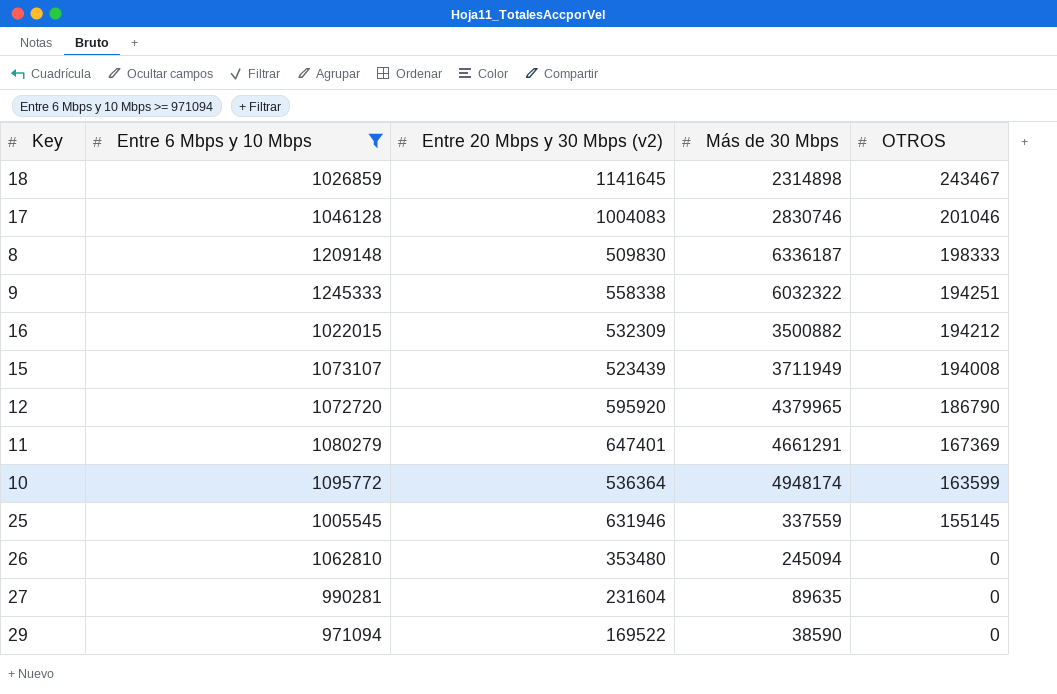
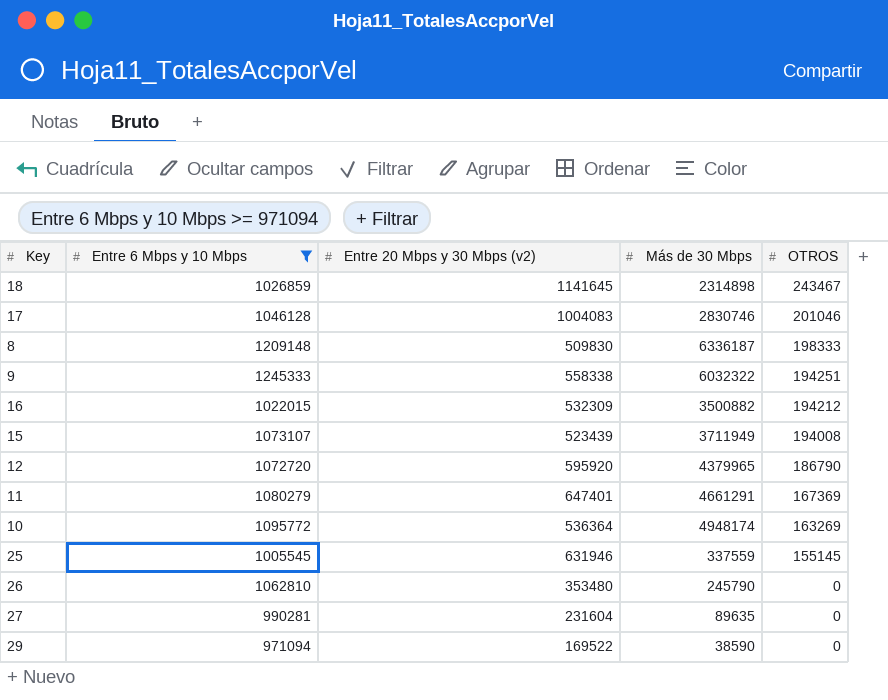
10 | OTROS: 163599 -> 163269
26 | Más de 30 Mbps: 245094 -> 245790

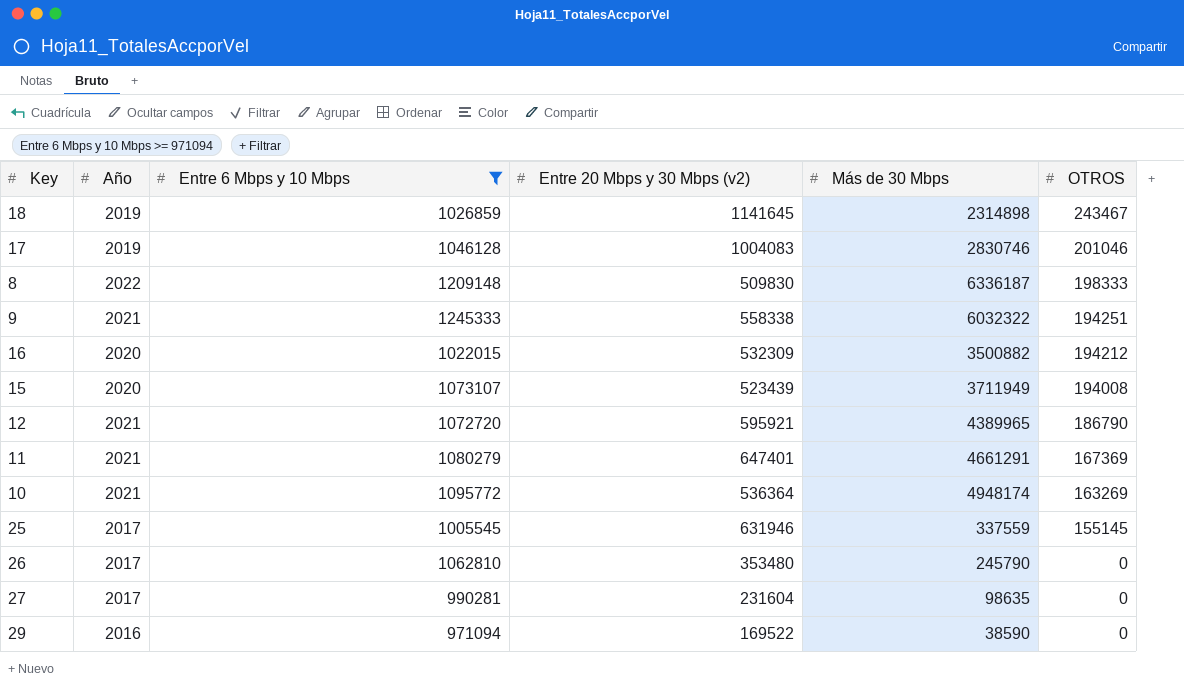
column Año | position: none -> 2
12 | Entre 20 Mbps y 30 Mbps (v2): 595920 -> 595921
12 | Más de 30 Mbps: 4379965 -> 4389965
27 | Más de 30 Mbps: 89635 -> 98635

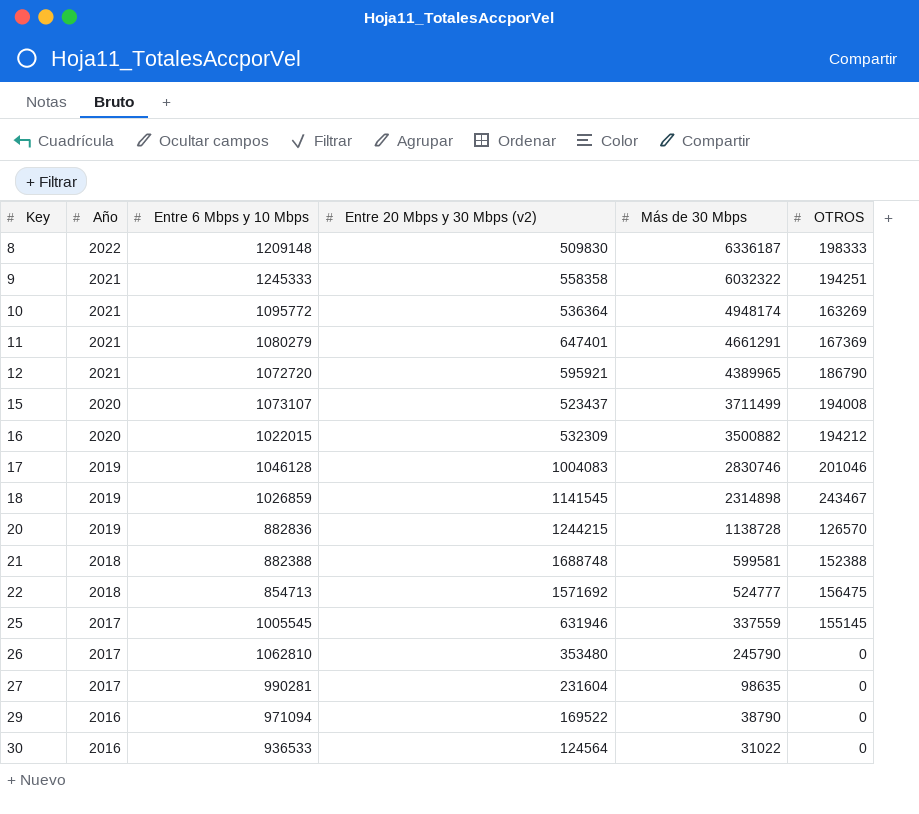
filter: Entre 6 Mbps y 10 Mbps >= 971094 -> none
row order: OTROS descending -> Key ascending
9 | Entre 20 Mbps y 30 Mbps (v2): 558338 -> 558358
15 | Entre 20 Mbps y 30 Mbps (v2): 523439 -> 523437
15 | Más de 30 Mbps: 3711949 -> 3711499
18 | Entre 20 Mbps y 30 Mbps (v2): 1141645 -> 1141545
29 | Más de 30 Mbps: 38590 -> 38790

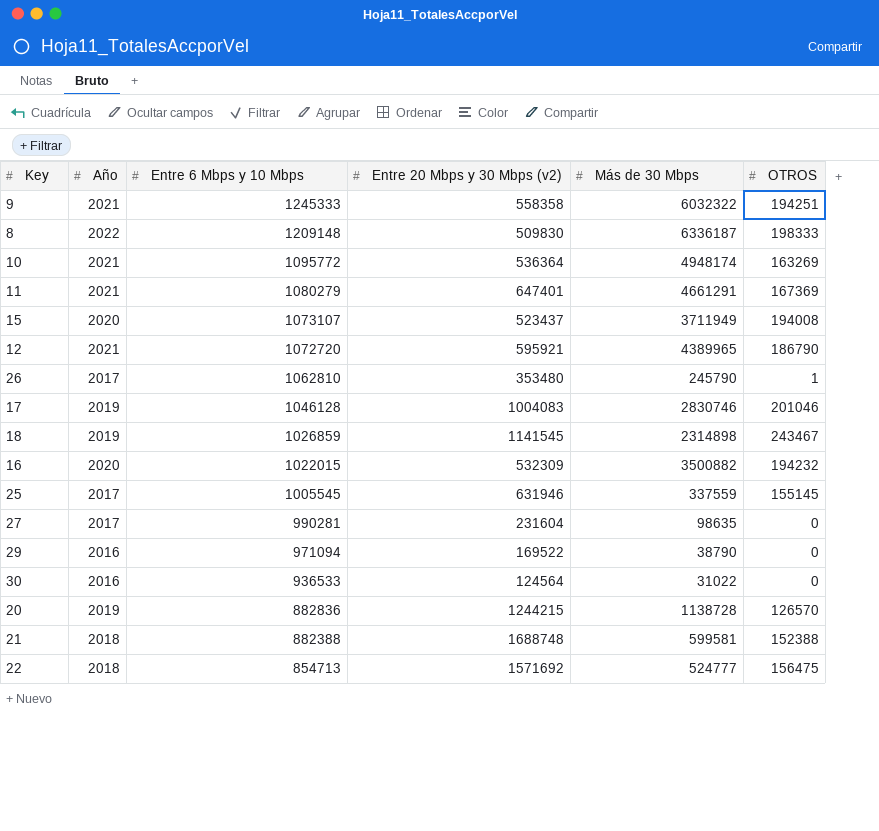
row order: Key ascending -> Entre 6 Mbps y 10 Mbps descending
15 | Más de 30 Mbps: 3711499 -> 3711949
26 | OTROS: 0 -> 1
16 | OTROS: 194212 -> 194232

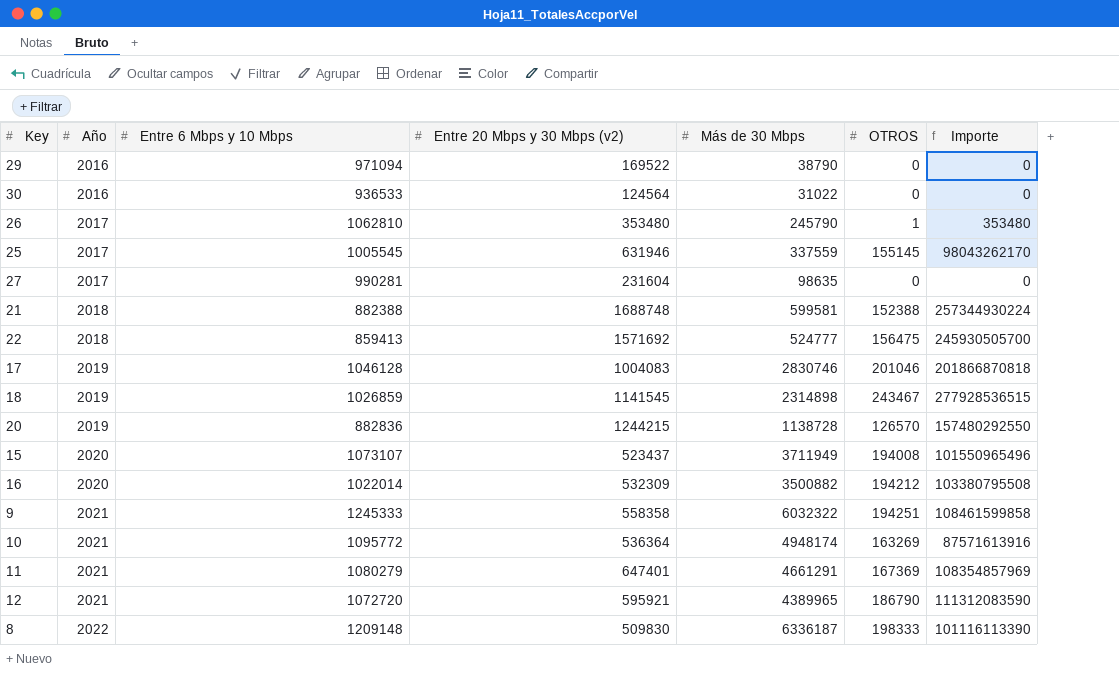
row order: Entre 6 Mbps y 10 Mbps descending -> Año ascending
column Importe | formula: none -> [Entre 20 Mbps y 30 Mbps (v2)] * [OTROS]
22 | Entre 6 Mbps y 10 Mbps: 854713 -> 859413
16 | Entre 6 Mbps y 10 Mbps: 1022015 -> 1022014
16 | OTROS: 194232 -> 194212

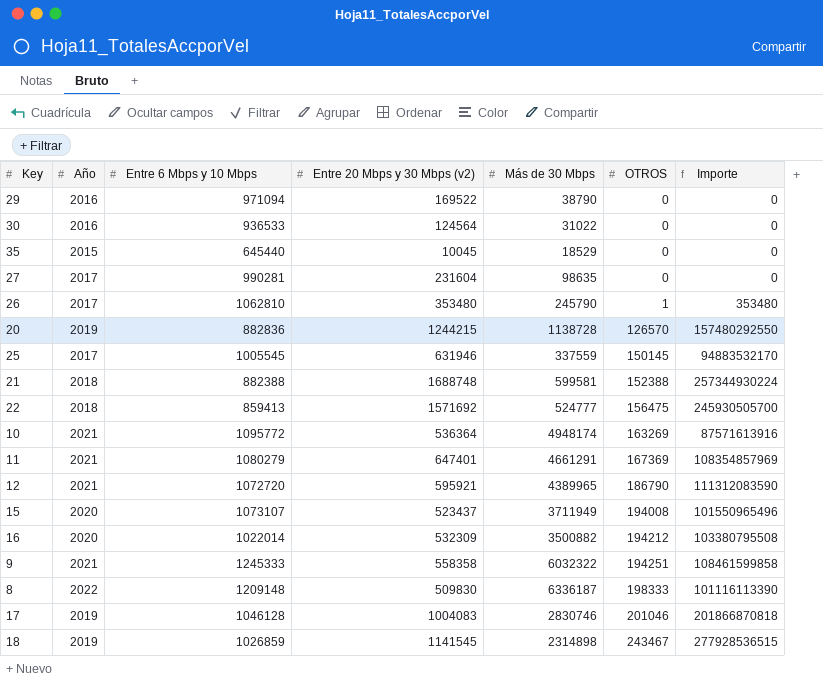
row order: Año ascending -> OTROS ascending
row 35: none -> 2015 | 645440 | 10045 | 18529 | 0 | 0
25 | OTROS: 155145 -> 150145
25 | Importe: 98043262170 -> 94883532170

